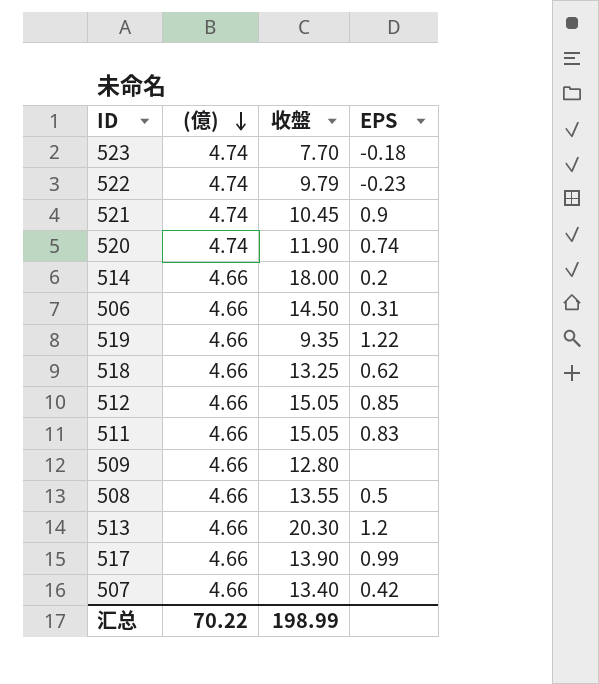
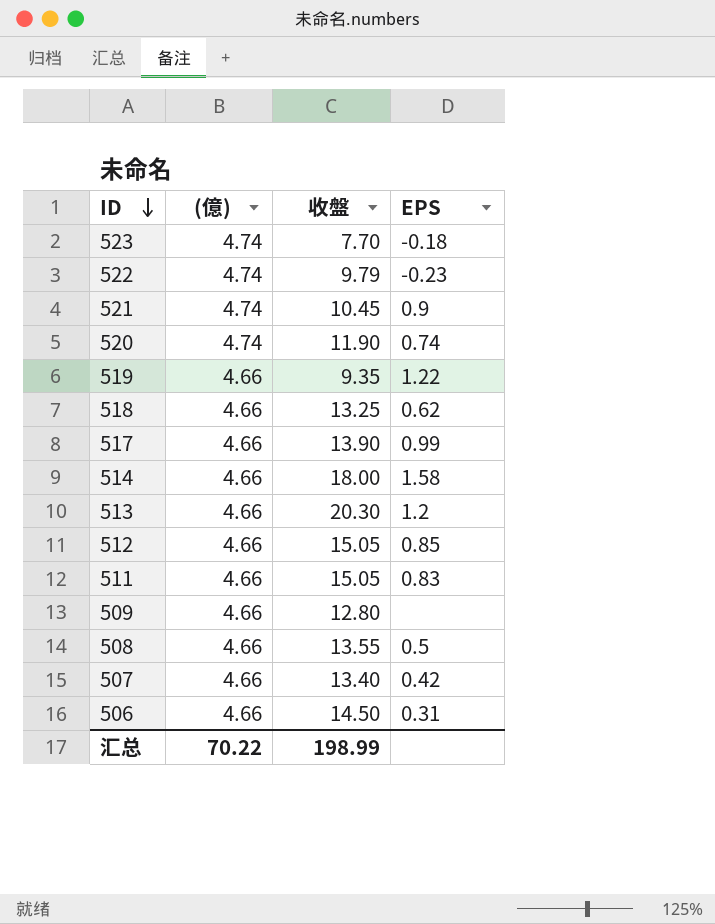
row order: (億) descending -> ID descending
514 | EPS: 0.2 -> 1.58

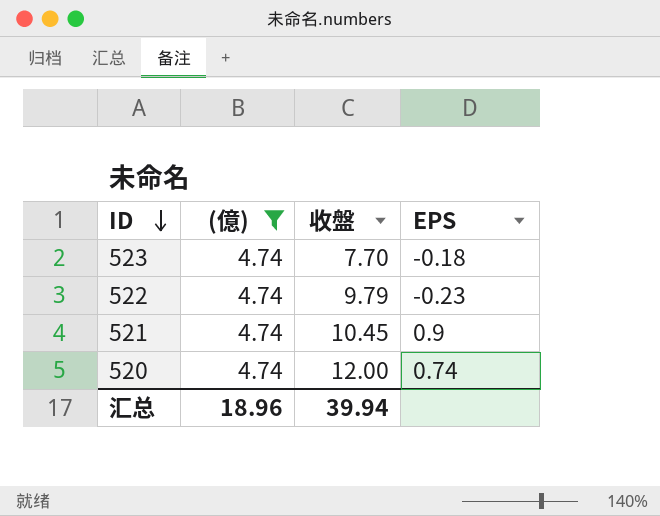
filter: none -> (億) = 4.74
520 | 收盤: 11.90 -> 12.00
汇总 | (億): 70.22 -> 18.96
汇总 | 收盤: 198.99 -> 39.94

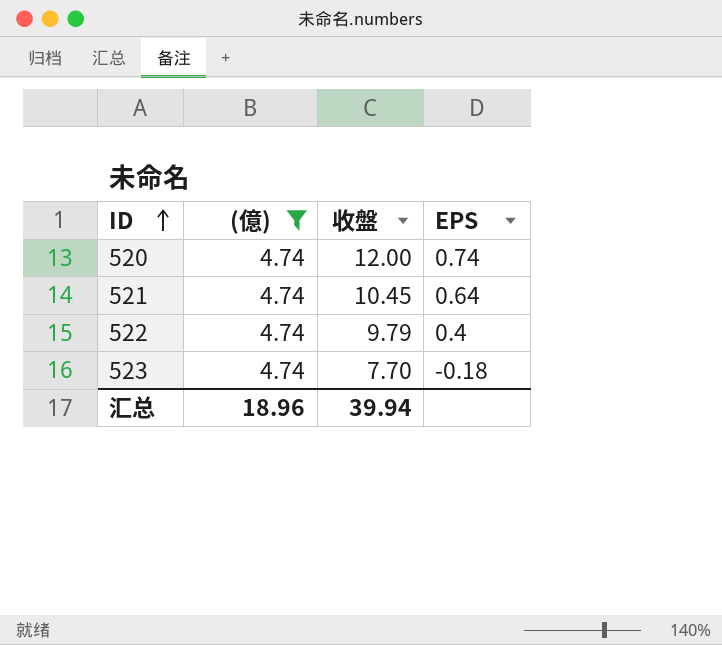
row order: ID descending -> ID ascending
521 | EPS: 0.9 -> 0.64
522 | EPS: -0.23 -> 0.4

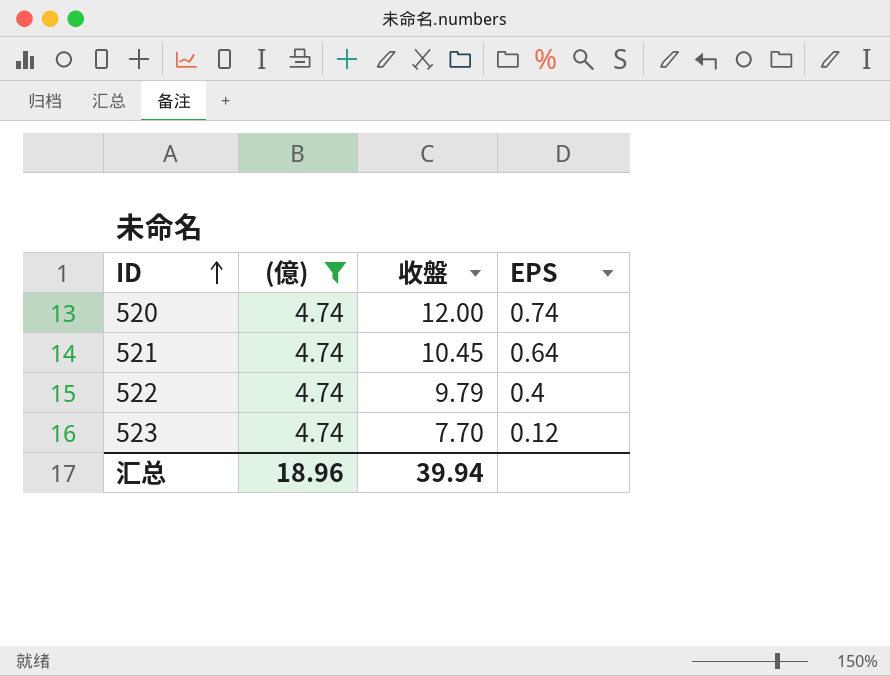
523 | EPS: -0.18 -> 0.12

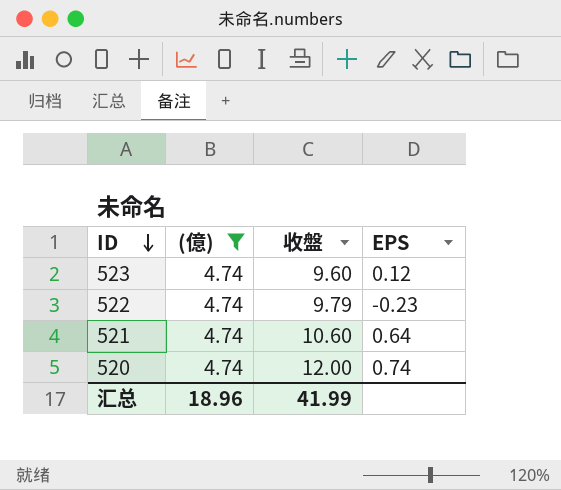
row order: ID ascending -> ID descending
523 | 收盤: 7.70 -> 9.60
522 | EPS: 0.4 -> -0.23
521 | 收盤: 10.45 -> 10.60
汇总 | 收盤: 39.94 -> 41.99

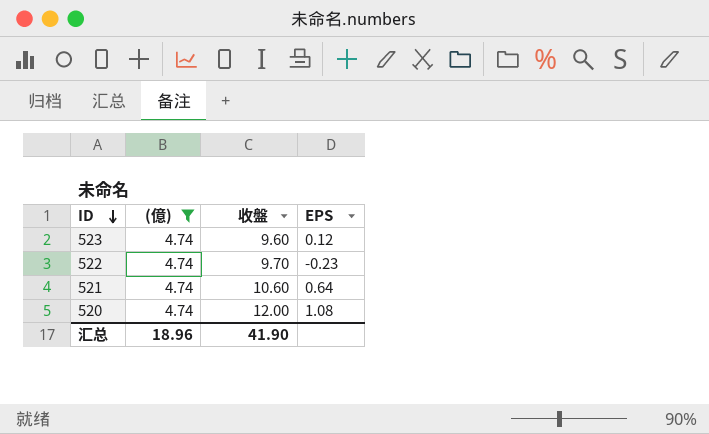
522 | 收盤: 9.79 -> 9.70
520 | EPS: 0.74 -> 1.08
汇总 | 收盤: 41.99 -> 41.90

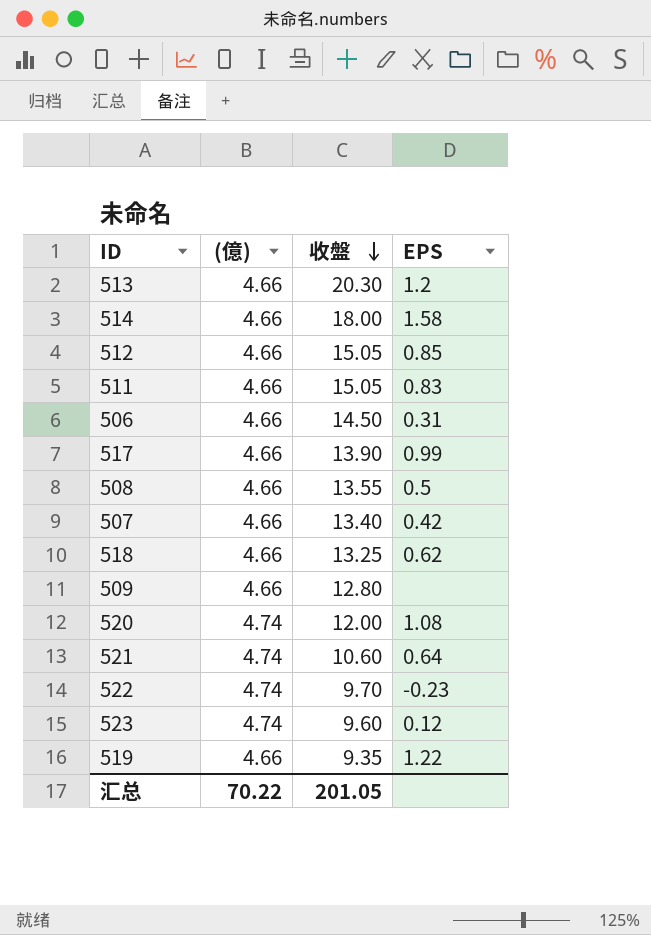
filter: (億) = 4.74 -> none
row order: ID descending -> 收盤 descending
汇总 | (億): 18.96 -> 70.22
汇总 | 收盤: 41.90 -> 201.05

